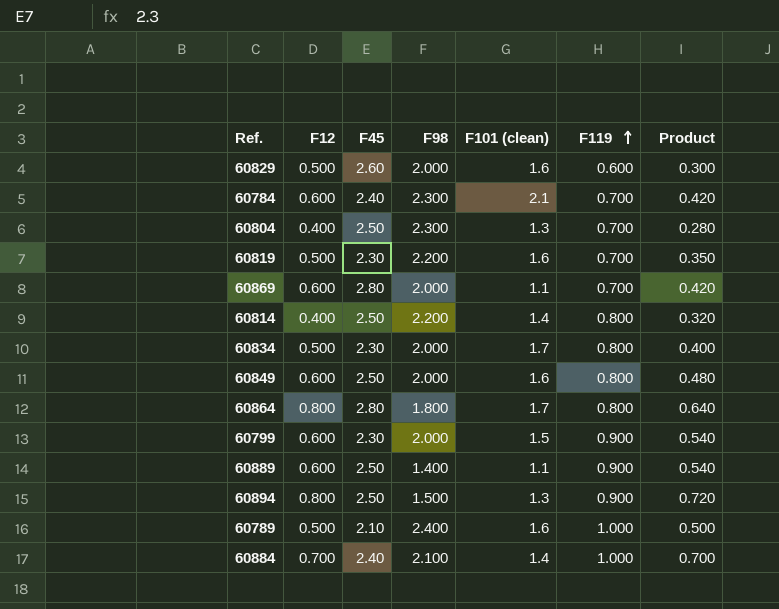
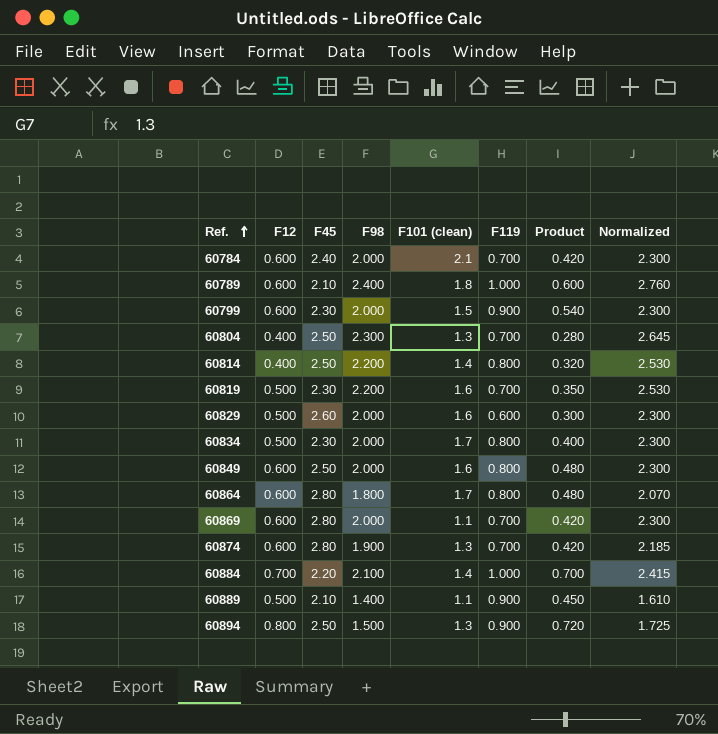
row order: F119 ascending -> Ref. ascending
column Normalized | formula: none -> [F98] * 1.15
60784 | F98: 2.300 -> 2.000
60789 | F12: 0.500 -> 0.600
60789 | F101 (clean): 1.6 -> 1.8
60789 | Product: 0.500 -> 0.600
60864 | F12: 0.800 -> 0.600
60864 | Product: 0.640 -> 0.480
row 60874: none -> 0.600 | 2.80 | 1.900 | 1.3 | 0.700 | 0.420 | 2.185
60884 | F45: 2.40 -> 2.20
60889 | F12: 0.600 -> 0.500
60889 | F45: 2.50 -> 2.10
60889 | Product: 0.540 -> 0.450

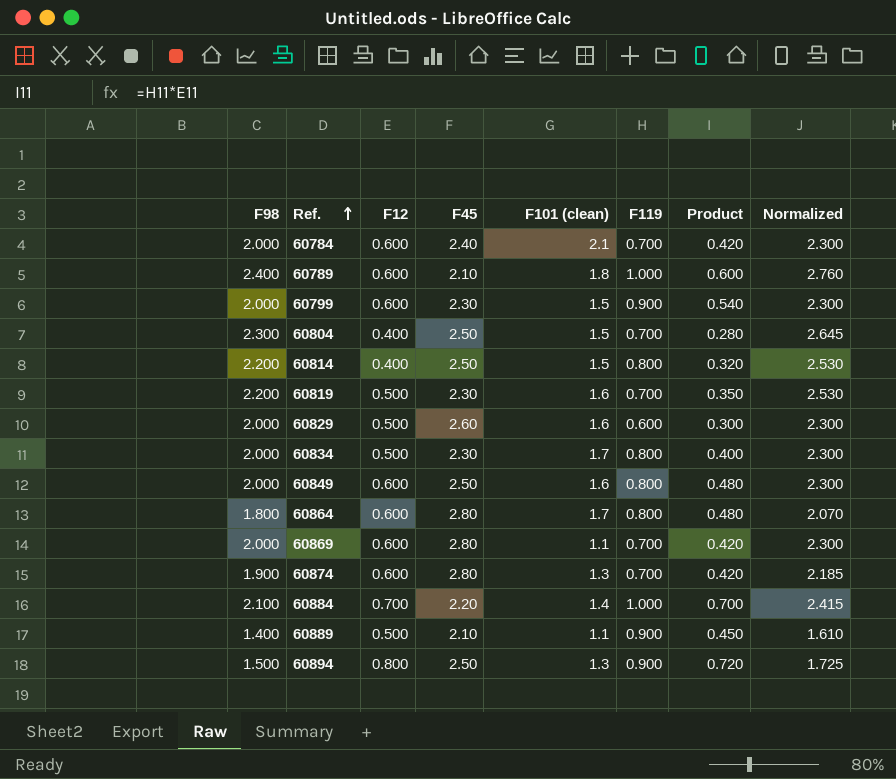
column F98 | position: 4 -> 1
60804 | F101 (clean): 1.3 -> 1.5
60814 | F101 (clean): 1.4 -> 1.5

